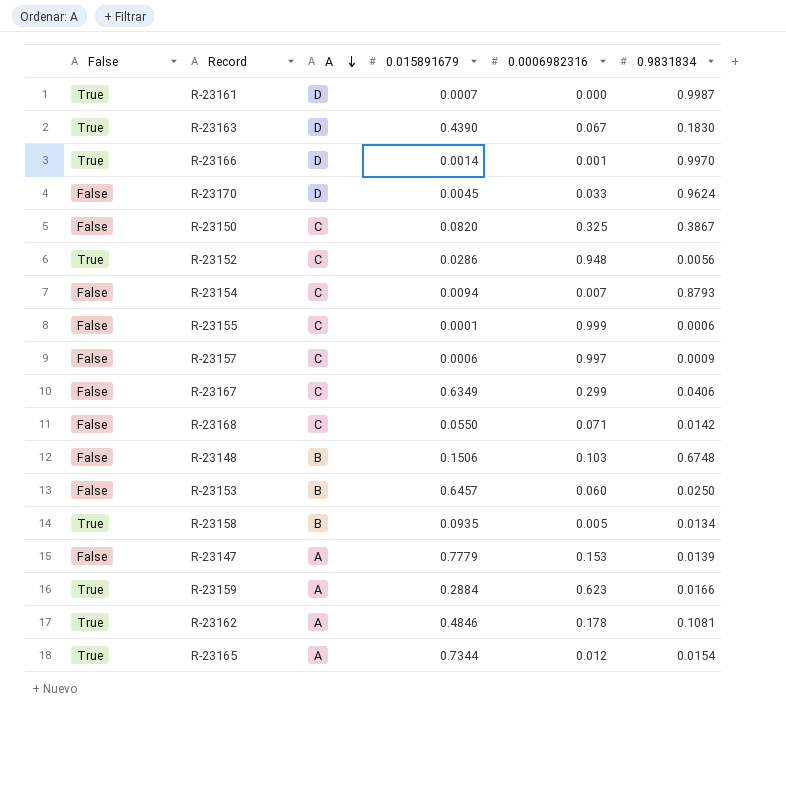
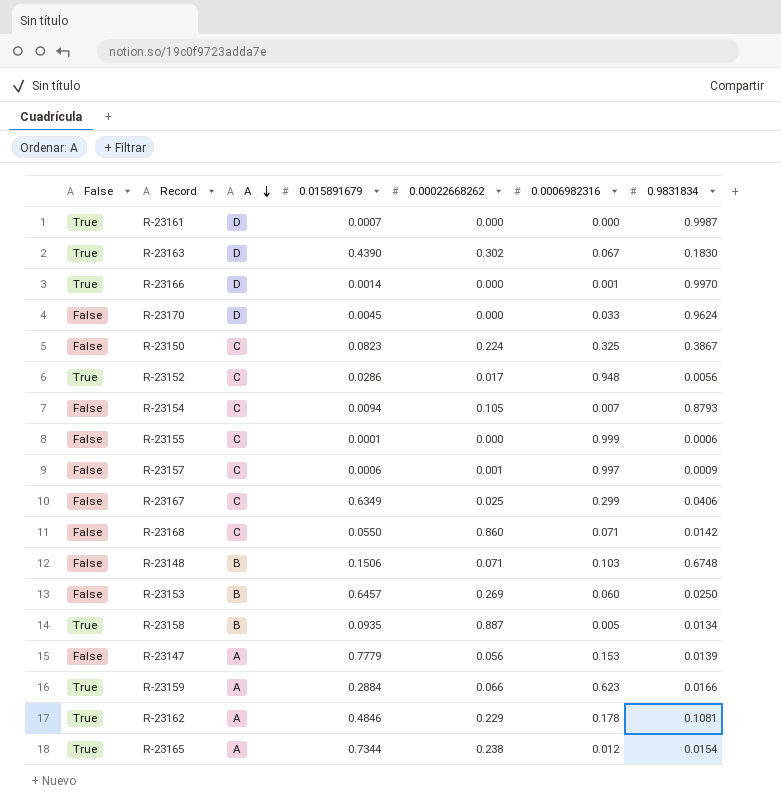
column 0.00022668262 | position: none -> 5
R-23150 | 0.015891679: 0.0820 -> 0.0823

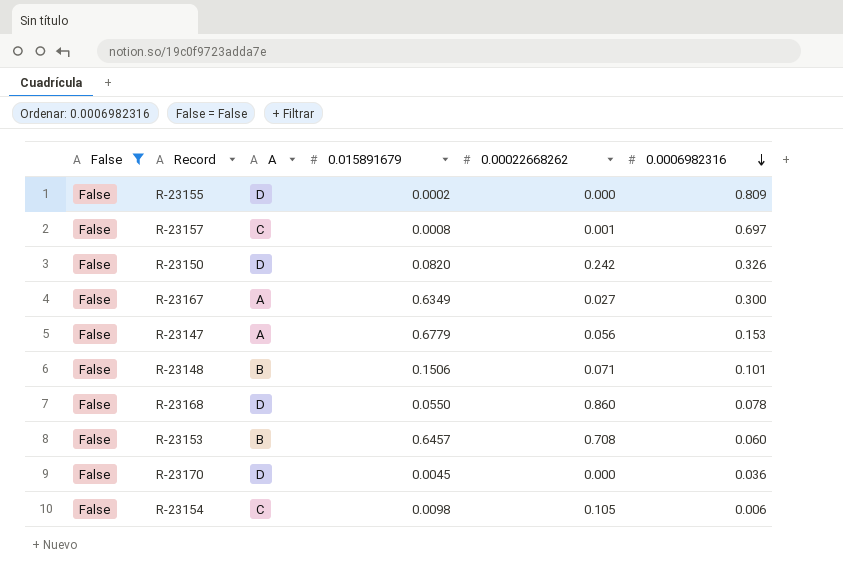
filter: none -> False = False
row order: A descending -> 0.0006982316 descending
column 0.9831834 | position: 7 -> none
R-23155 | A: C -> D
R-23155 | 0.015891679: 0.0001 -> 0.0002
R-23155 | 0.0006982316: 0.999 -> 0.809
R-23157 | 0.015891679: 0.0006 -> 0.0008
R-23157 | 0.0006982316: 0.997 -> 0.697
R-23150 | A: C -> D
R-23150 | 0.015891679: 0.0823 -> 0.0820
R-23150 | 0.00022668262: 0.224 -> 0.242
R-23150 | 0.0006982316: 0.325 -> 0.326
R-23167 | A: C -> A
R-23167 | 0.00022668262: 0.025 -> 0.027
R-23167 | 0.0006982316: 0.299 -> 0.300
R-23147 | 0.015891679: 0.7779 -> 0.6779
R-23148 | 0.0006982316: 0.103 -> 0.101
R-23168 | A: C -> D
R-23168 | 0.0006982316: 0.071 -> 0.078
R-23153 | 0.00022668262: 0.269 -> 0.708
R-23170 | 0.0006982316: 0.033 -> 0.036
R-23154 | 0.015891679: 0.0094 -> 0.0098
R-23154 | 0.0006982316: 0.007 -> 0.006

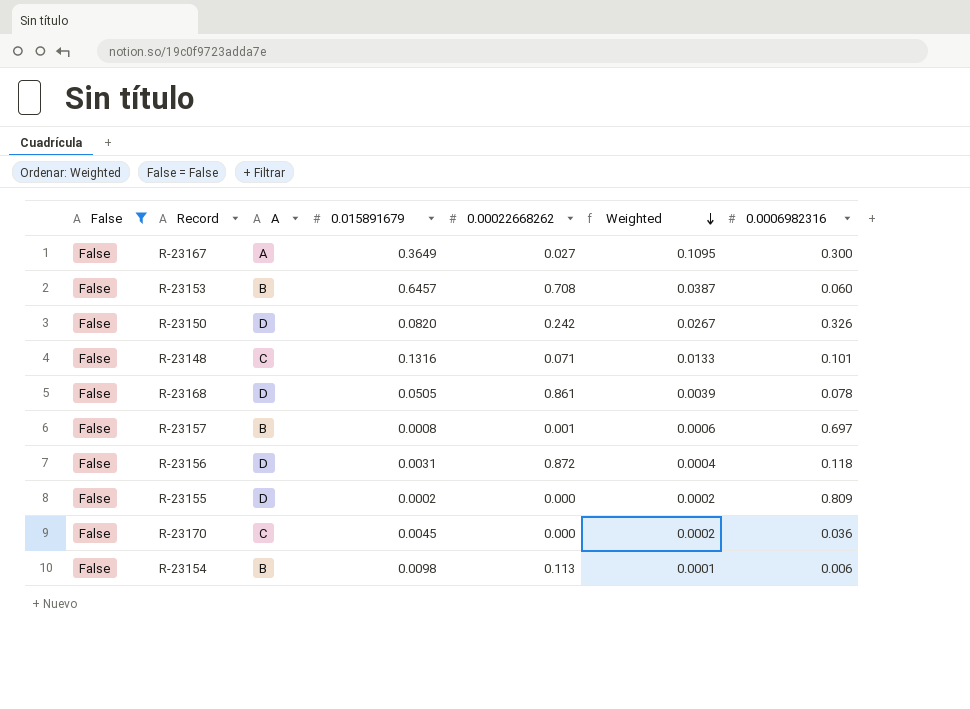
row order: 0.0006982316 descending -> Weighted descending
column Weighted | formula: none -> [0.015891679] * [0.0006982316]
row R-23147: False | A | 0.6779 | 0.056 | 0.153 -> none
R-23167 | 0.015891679: 0.6349 -> 0.3649
R-23148 | A: B -> C
R-23148 | 0.015891679: 0.1506 -> 0.1316
R-23168 | 0.015891679: 0.0550 -> 0.0505
R-23168 | 0.00022668262: 0.860 -> 0.861
R-23157 | A: C -> B
row R-23156: none -> False | D | 0.0031 | 0.872 | 0.0004 | 0.118
R-23170 | A: D -> C
R-23154 | A: C -> B
R-23154 | 0.00022668262: 0.105 -> 0.113

